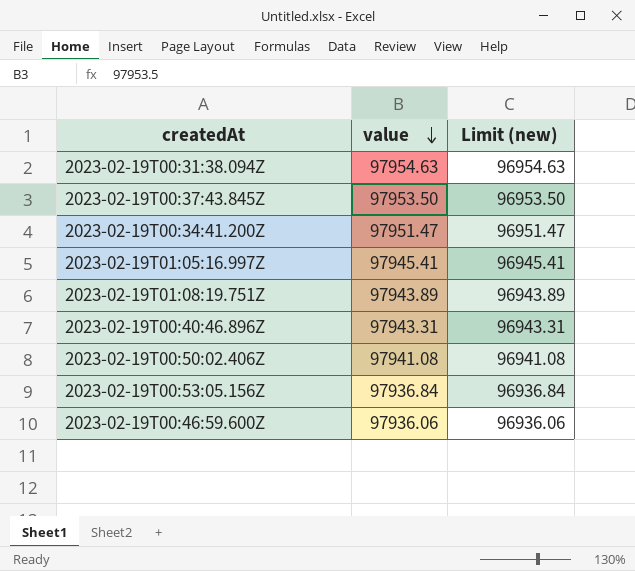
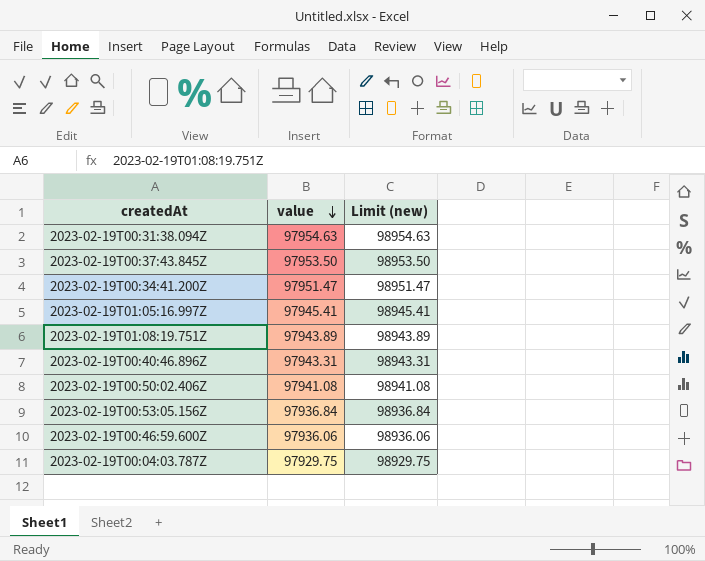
column Limit (new) | formula: [value] - 1000 -> [value] + 1000
row 2023-02-19T00:04:03.787Z: none -> 97929.75 | 98929.75

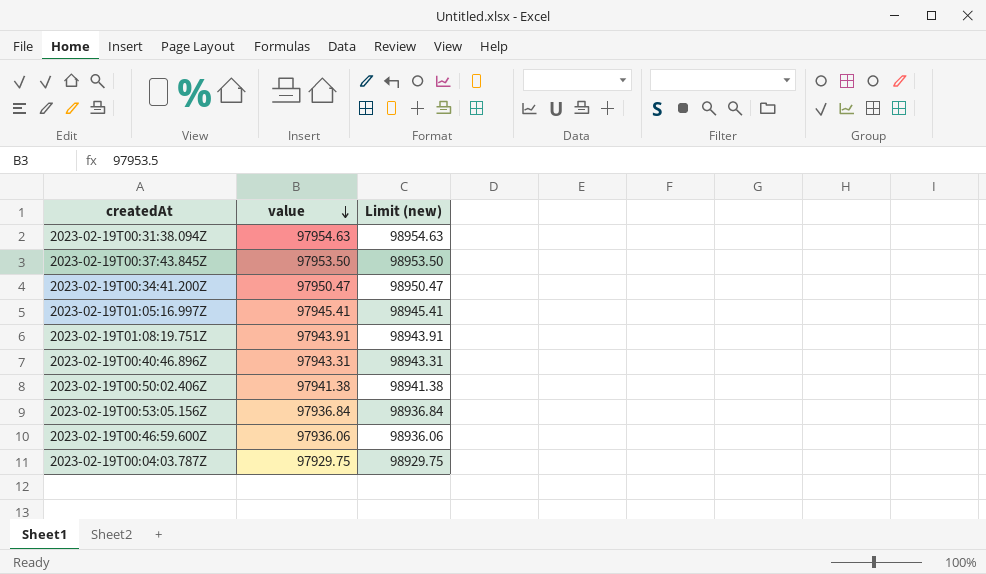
2023-02-19T00:34:41.200Z | value: 97951.47 -> 97950.47
2023-02-19T00:34:41.200Z | Limit (new): 98951.47 -> 98950.47
2023-02-19T01:08:19.751Z | value: 97943.89 -> 97943.91
2023-02-19T01:08:19.751Z | Limit (new): 98943.89 -> 98943.91
2023-02-19T00:50:02.406Z | value: 97941.08 -> 97941.38
2023-02-19T00:50:02.406Z | Limit (new): 98941.08 -> 98941.38

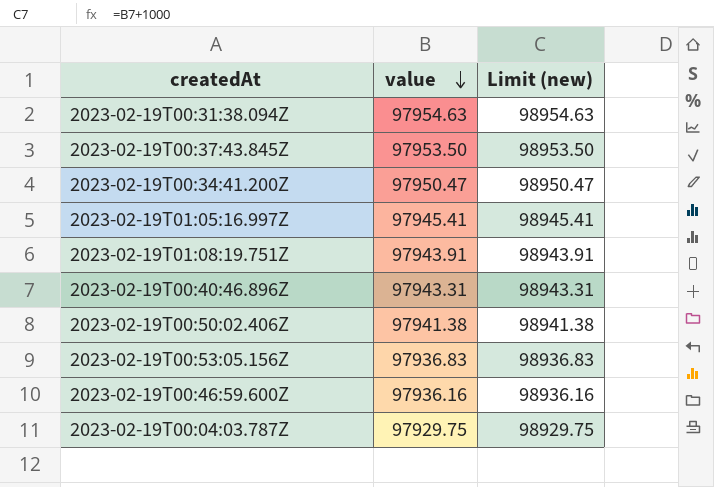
2023-02-19T00:53:05.156Z | value: 97936.84 -> 97936.83
2023-02-19T00:53:05.156Z | Limit (new): 98936.84 -> 98936.83
2023-02-19T00:46:59.600Z | value: 97936.06 -> 97936.16
2023-02-19T00:46:59.600Z | Limit (new): 98936.06 -> 98936.16

